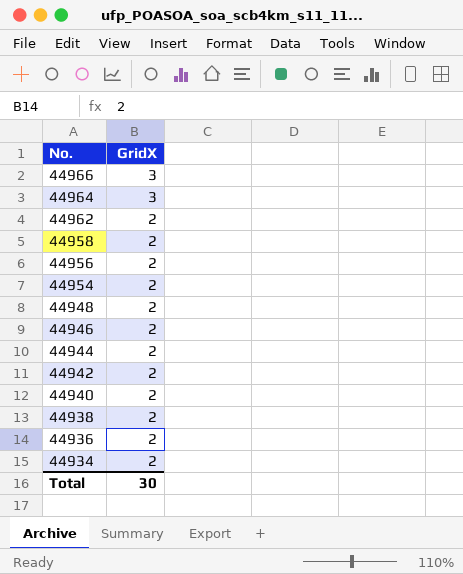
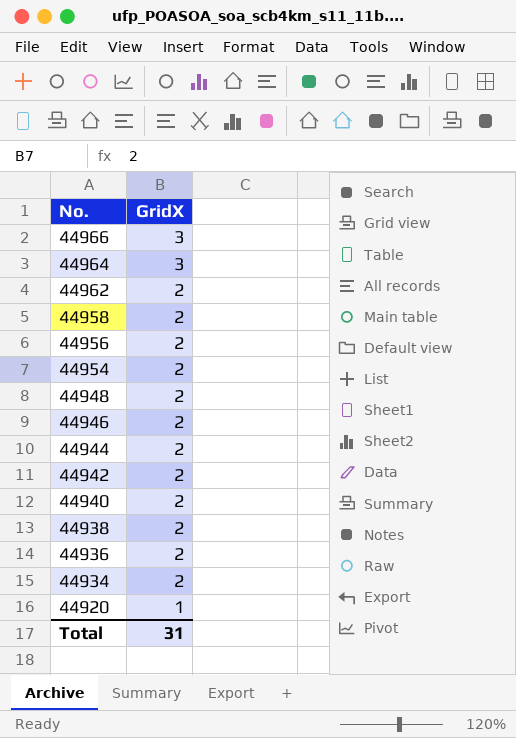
row 44920: none -> 1
Total | GridX: 30 -> 31

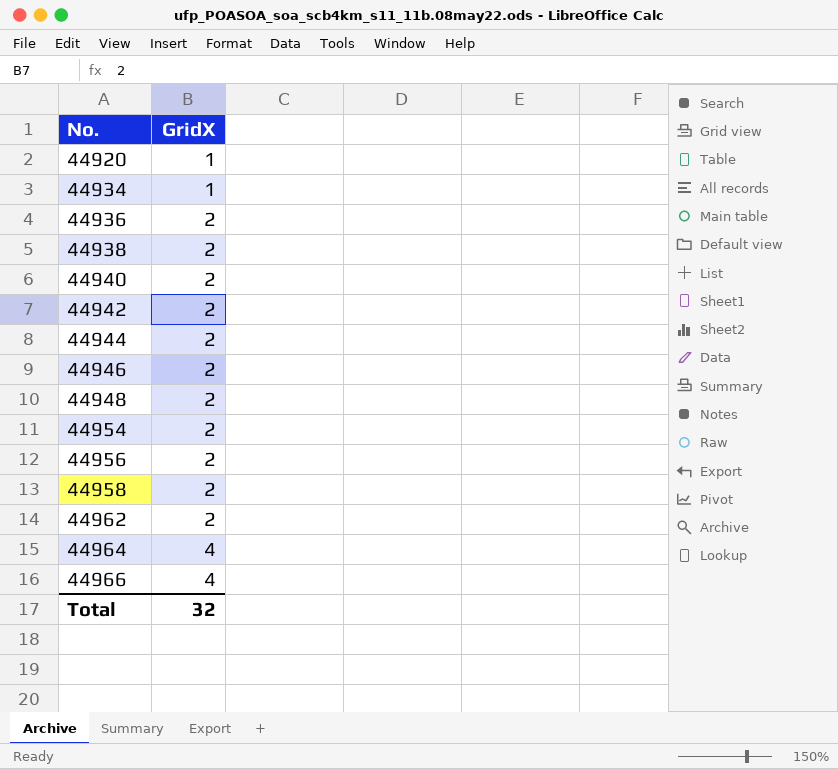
row order: No. descending -> No. ascending
44934 | GridX: 2 -> 1
44964 | GridX: 3 -> 4
44966 | GridX: 3 -> 4
Total | GridX: 31 -> 32

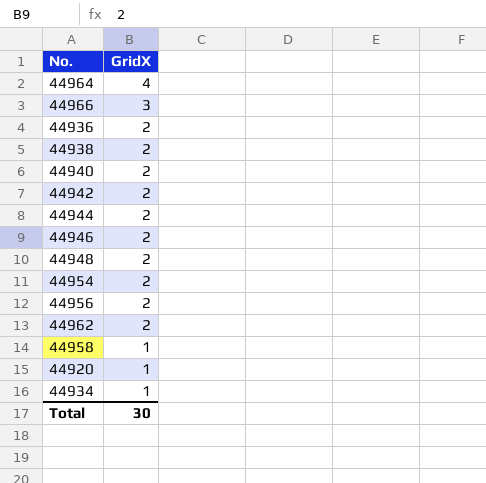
row order: No. ascending -> GridX descending
44966 | GridX: 4 -> 3
44958 | GridX: 2 -> 1
Total | GridX: 32 -> 30

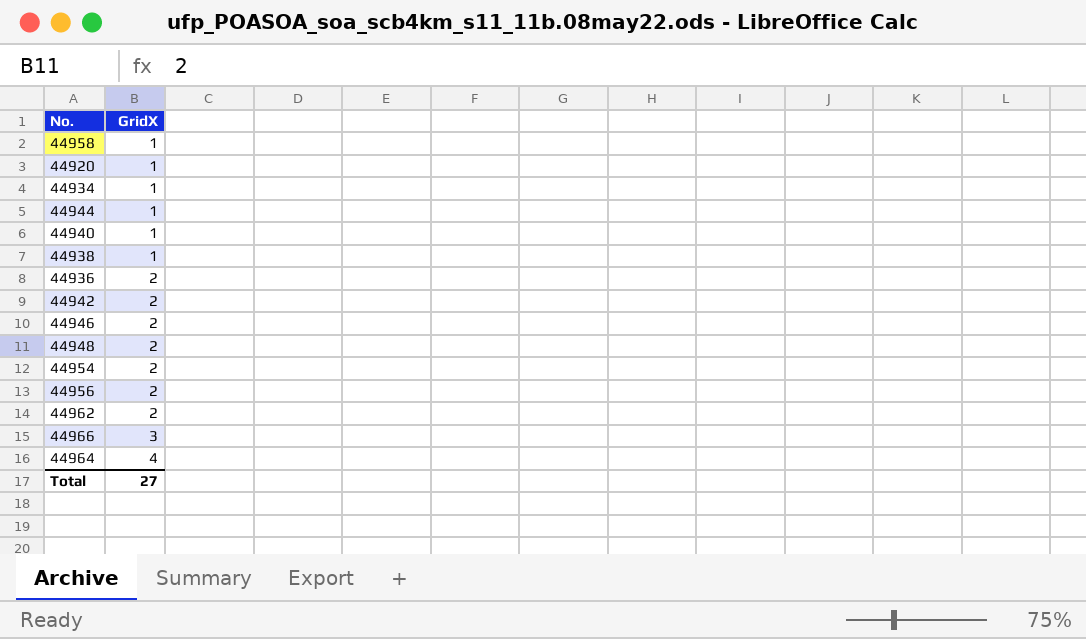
row order: GridX descending -> GridX ascending
44944 | GridX: 2 -> 1
44940 | GridX: 2 -> 1
44938 | GridX: 2 -> 1
Total | GridX: 30 -> 27

